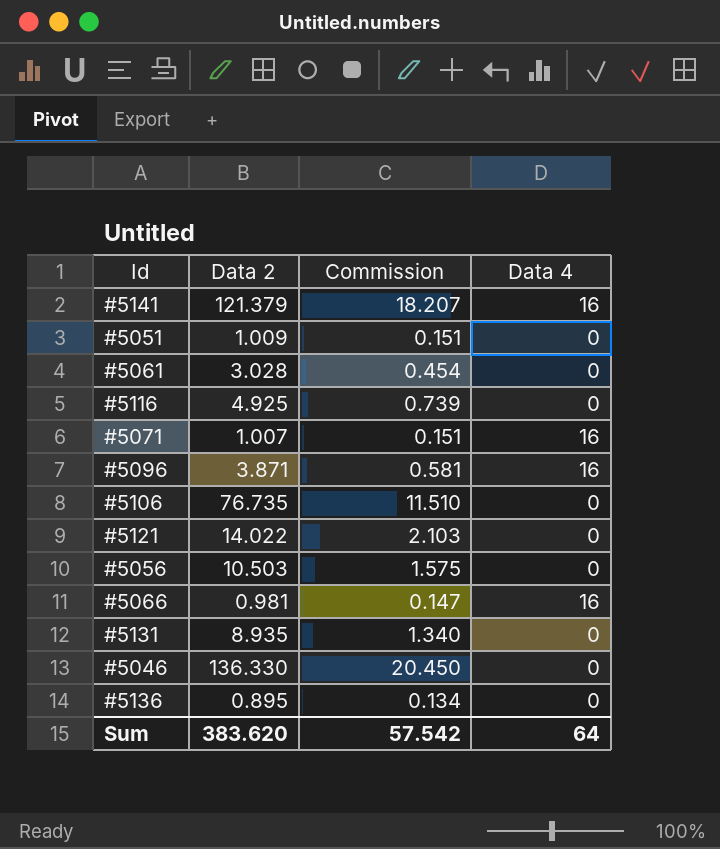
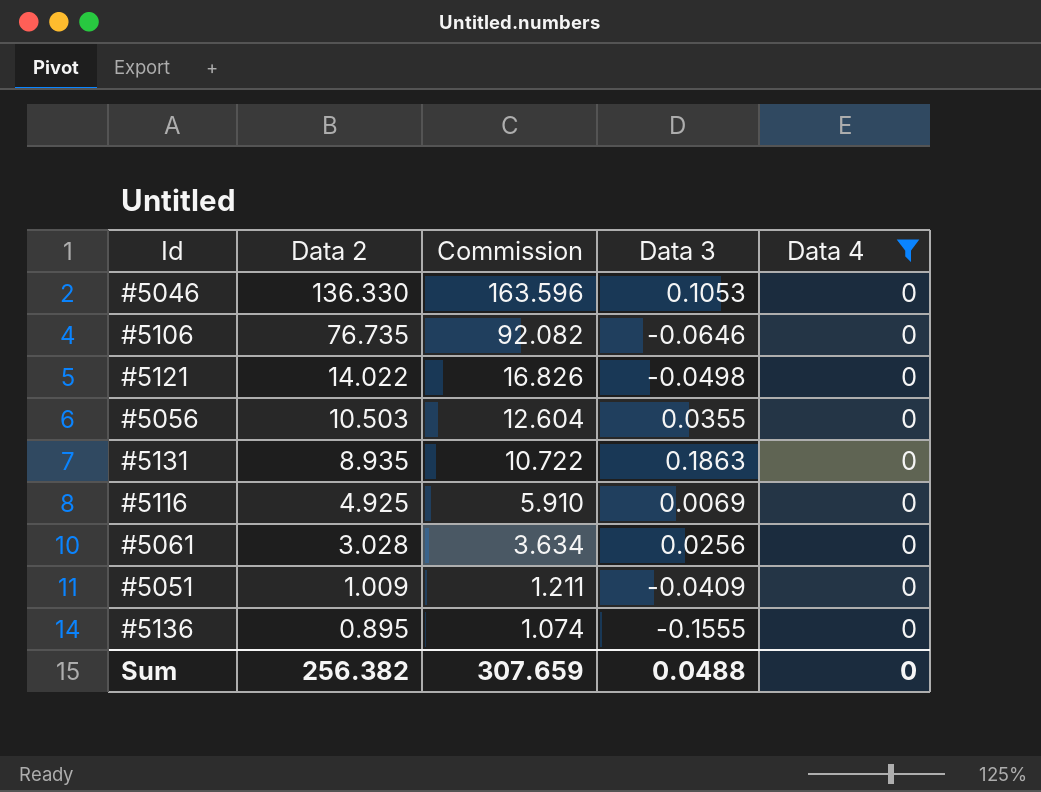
filter: none -> Data 4 = 0
row order: none -> Data 2 descending
column Commission | formula: [Data 2] * 0.15 -> [Data 2] * 1.2
column Data 3 | position: none -> 4
Sum | Data 2: 383.620 -> 256.382
Sum | Commission: 57.542 -> 307.659
Sum | Data 4: 64 -> 0

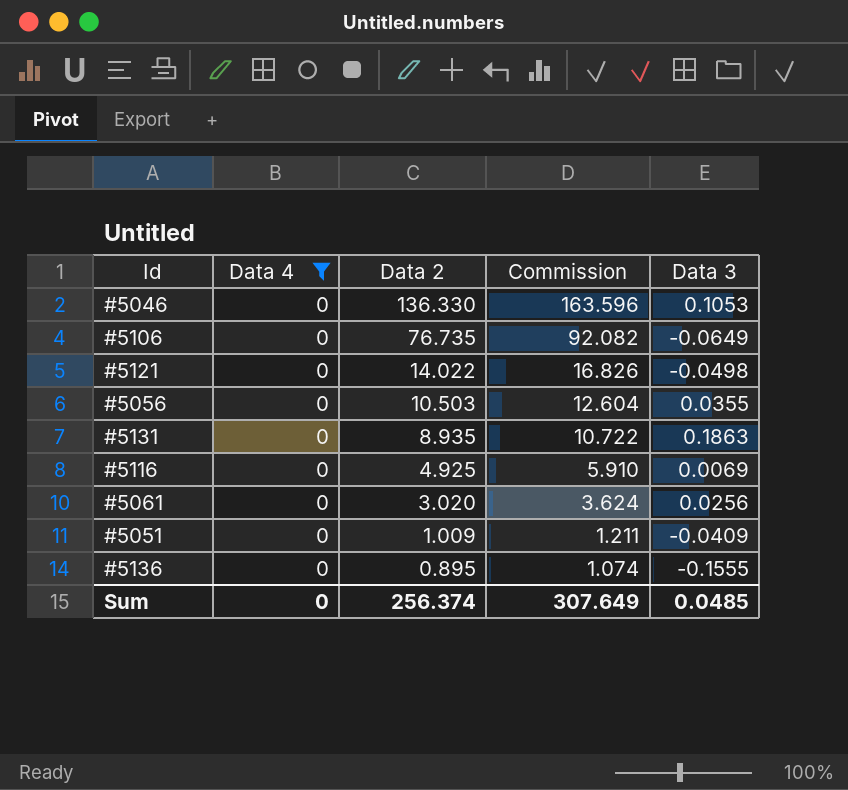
column Data 4 | position: 5 -> 2
#5106 | Data 3: -0.0646 -> -0.0649
#5061 | Data 2: 3.028 -> 3.020
#5061 | Commission: 3.634 -> 3.624
Sum | Data 2: 256.382 -> 256.374
Sum | Commission: 307.659 -> 307.649
Sum | Data 3: 0.0488 -> 0.0485

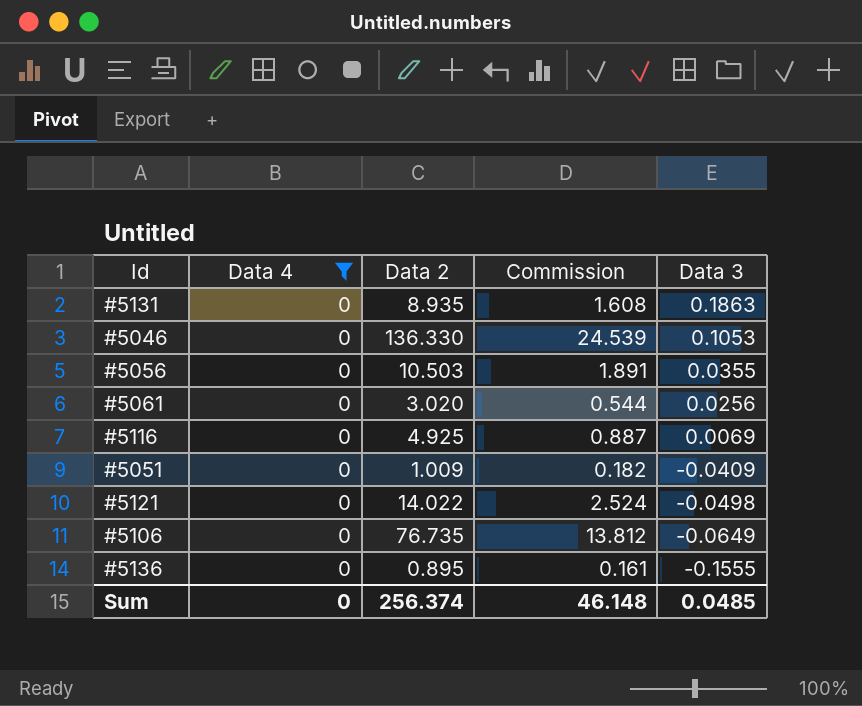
row order: Data 2 descending -> Data 3 descending
column Commission | formula: [Data 2] * 1.2 -> [Data 2] * 0.18
Sum | Commission: 307.649 -> 46.148

